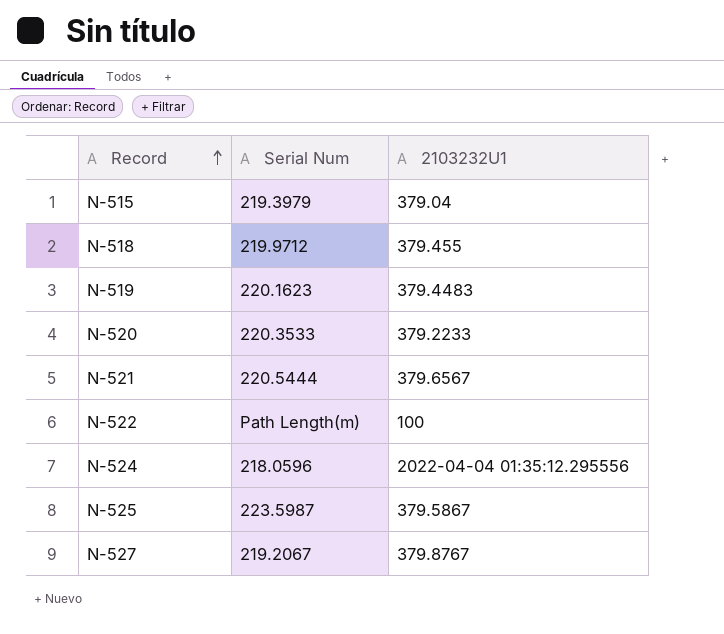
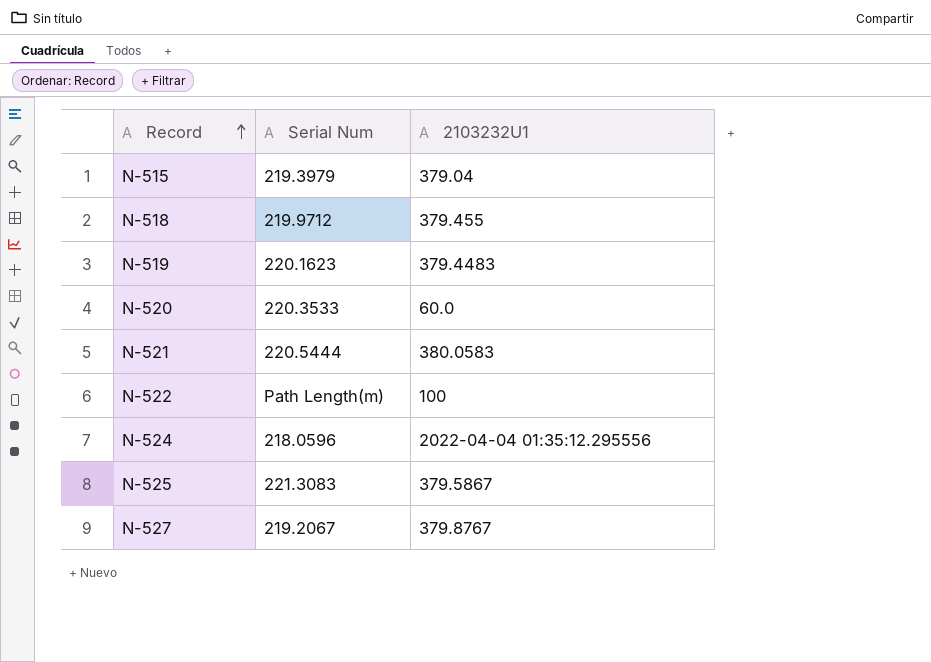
N-520 | 2103232U1: 379.2233 -> 60.0
N-521 | 2103232U1: 379.6567 -> 380.0583
N-525 | Serial Num: 223.5987 -> 221.3083

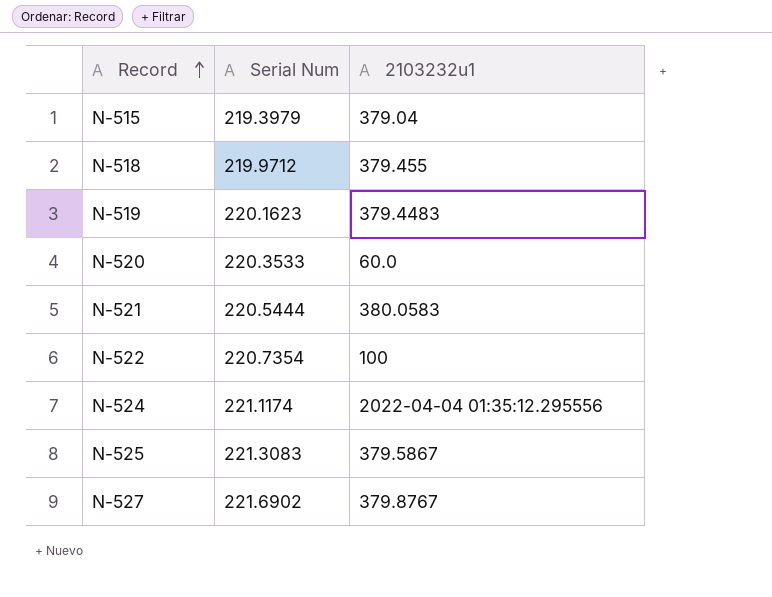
column name: 2103232U1 -> 2103232u1
N-522 | Serial Num: Path Length(m) -> 220.7354
N-524 | Serial Num: 218.0596 -> 221.1174
N-527 | Serial Num: 219.2067 -> 221.6902

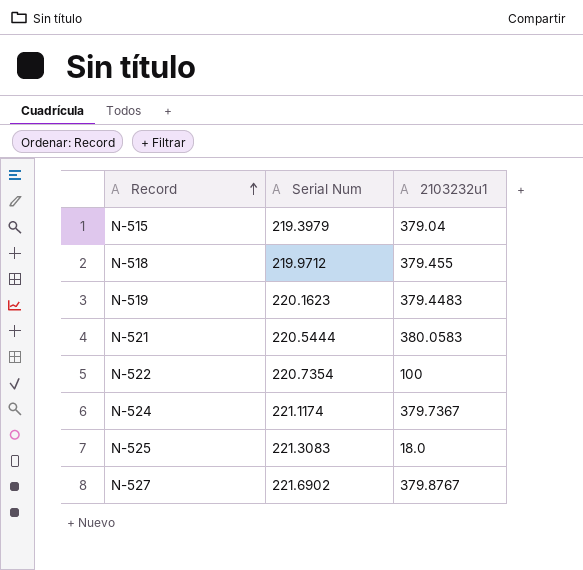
row N-520: 220.3533 | 60.0 -> none
N-524 | 2103232u1: 2022-04-04 01:35:12.295556 -> 379.7367
N-525 | 2103232u1: 379.5867 -> 18.0

